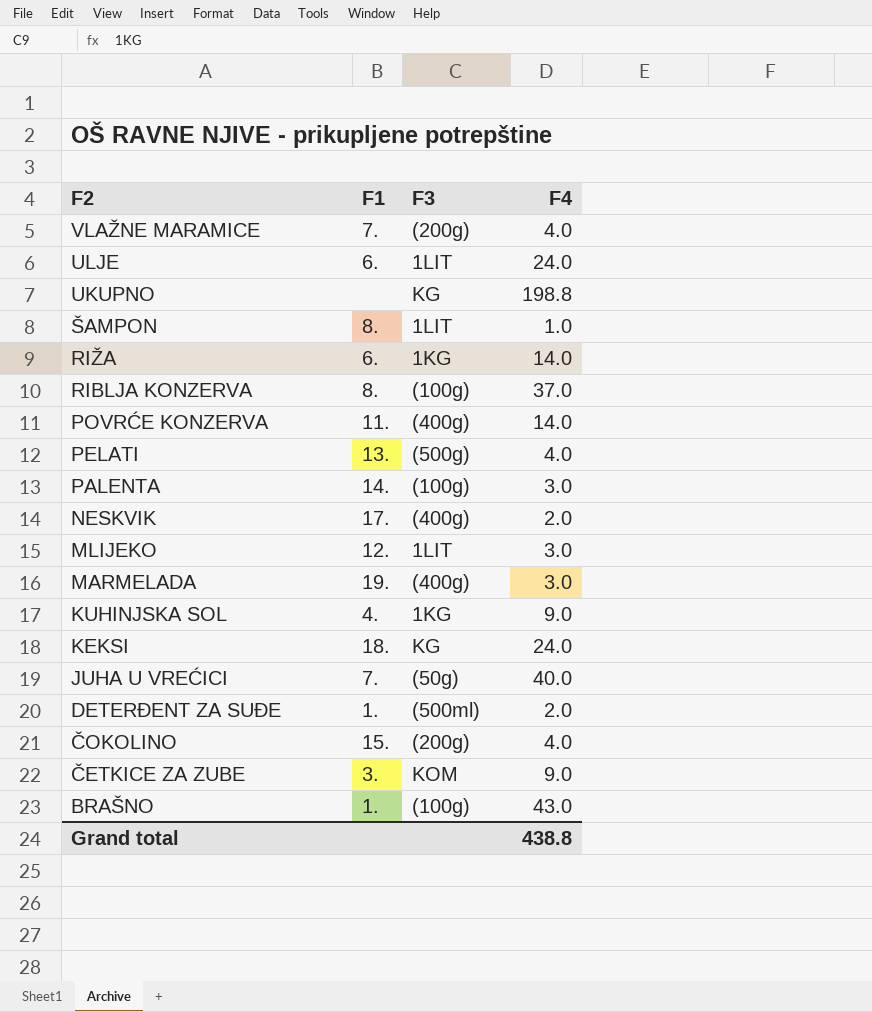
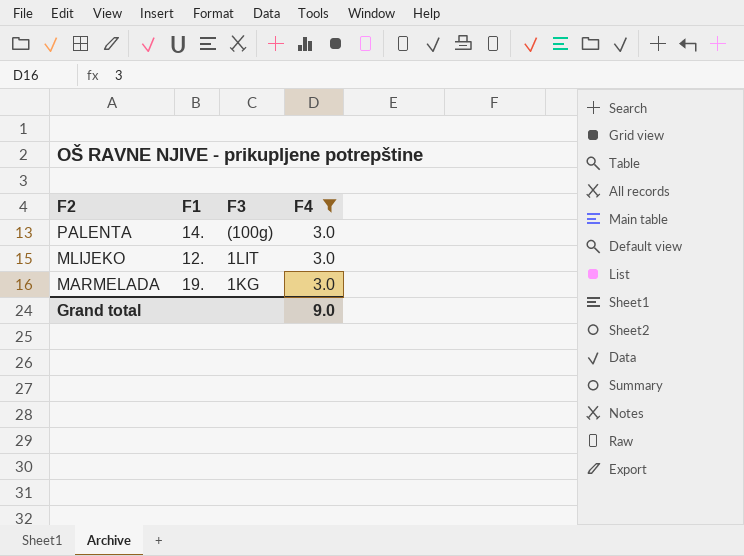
filter: none -> F4 = 3.0
MARMELADA | F3: (400g) -> 1KG
Grand total | F4: 438.8 -> 9.0

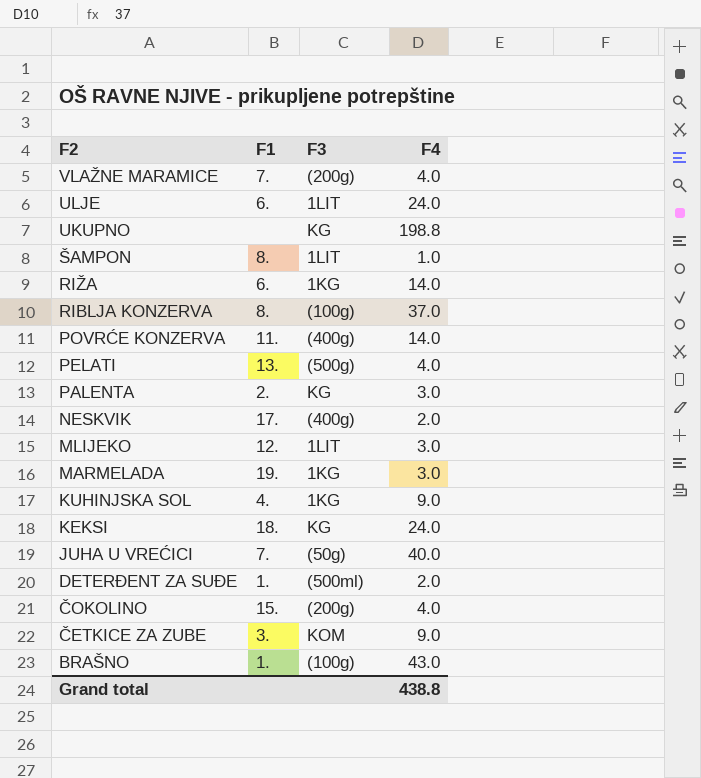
filter: F4 = 3.0 -> none
PALENTA | F1: 14. -> 2.
PALENTA | F3: (100g) -> KG
Grand total | F4: 9.0 -> 438.8

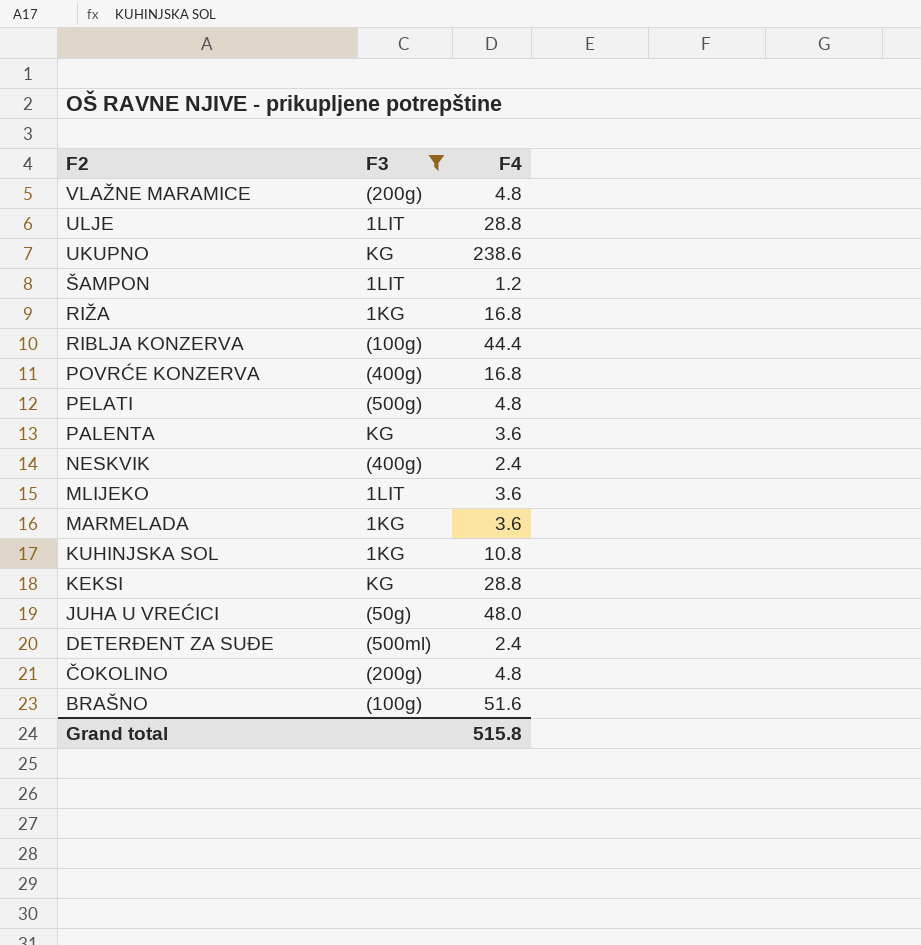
filter: none -> F3 != KOM
column F1 | position: 2 -> none
VLAŽNE MARAMICE | F4: 4.0 -> 4.8
ULJE | F4: 24.0 -> 28.8
UKUPNO | F4: 198.8 -> 238.6
ŠAMPON | F4: 1.0 -> 1.2
RIŽA | F4: 14.0 -> 16.8
RIBLJA KONZERVA | F4: 37.0 -> 44.4
POVRĆE KONZERVA | F4: 14.0 -> 16.8
PELATI | F4: 4.0 -> 4.8
PALENTA | F4: 3.0 -> 3.6
NESKVIK | F4: 2.0 -> 2.4
MLIJEKO | F4: 3.0 -> 3.6
MARMELADA | F4: 3.0 -> 3.6
KUHINJSKA SOL | F4: 9.0 -> 10.8
KEKSI | F4: 24.0 -> 28.8
JUHA U VREĆICI | F4: 40.0 -> 48.0
DETERĐENT ZA SUĐE | F4: 2.0 -> 2.4
ČOKOLINO | F4: 4.0 -> 4.8
BRAŠNO | F4: 43.0 -> 51.6
Grand total | F4: 438.8 -> 515.8

